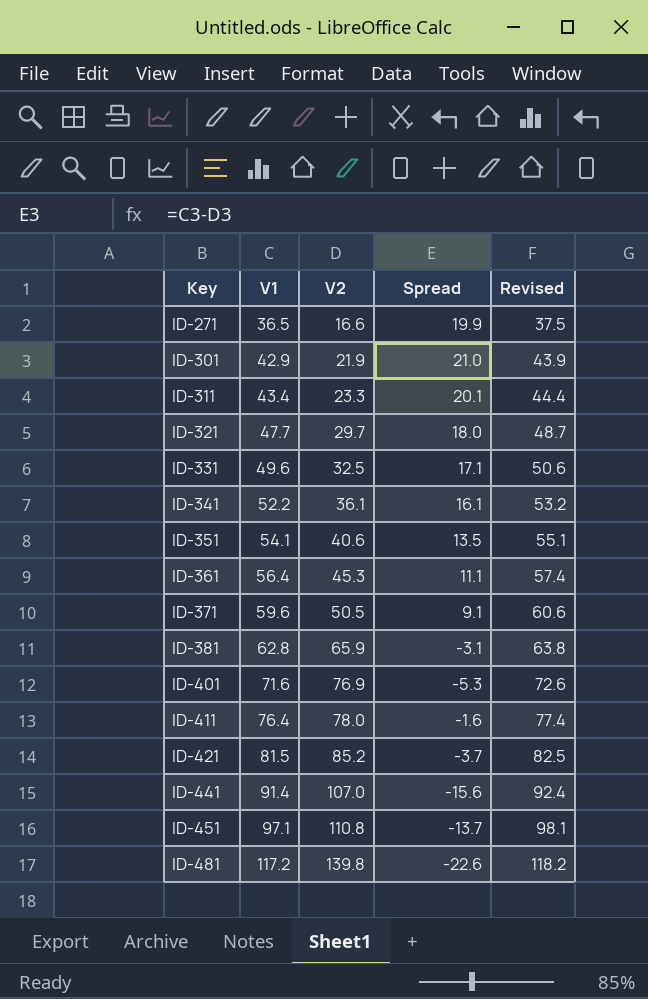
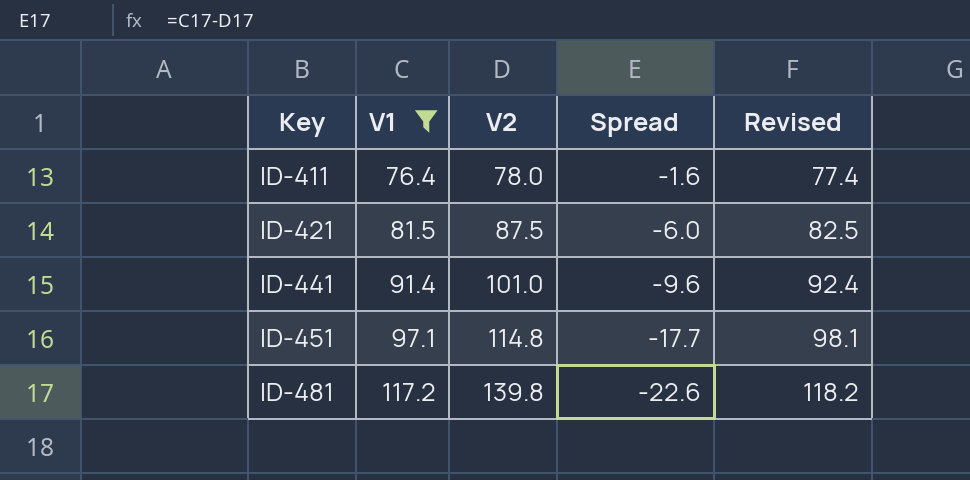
filter: none -> V1 >= 76.4
ID-421 | V2: 85.2 -> 87.5
ID-421 | Spread: -3.7 -> -6.0
ID-441 | V2: 107.0 -> 101.0
ID-441 | Spread: -15.6 -> -9.6
ID-451 | V2: 110.8 -> 114.8
ID-451 | Spread: -13.7 -> -17.7

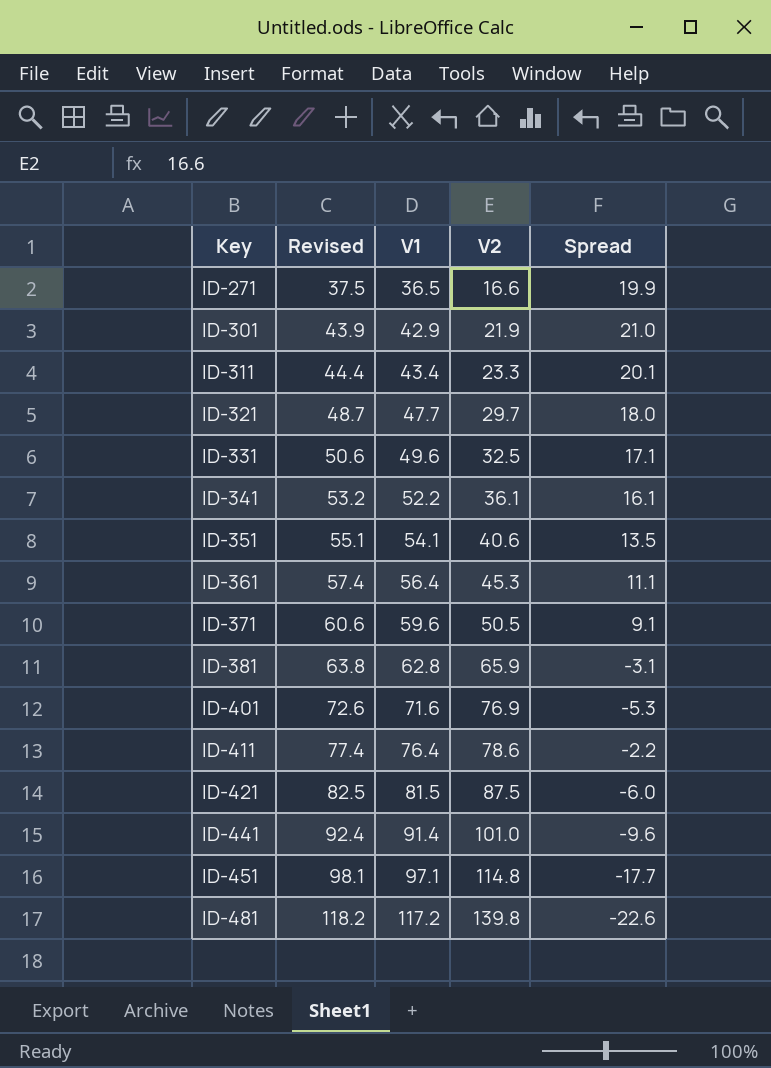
filter: V1 >= 76.4 -> none
column Revised | position: 5 -> 2
ID-411 | V2: 78.0 -> 78.6
ID-411 | Spread: -1.6 -> -2.2

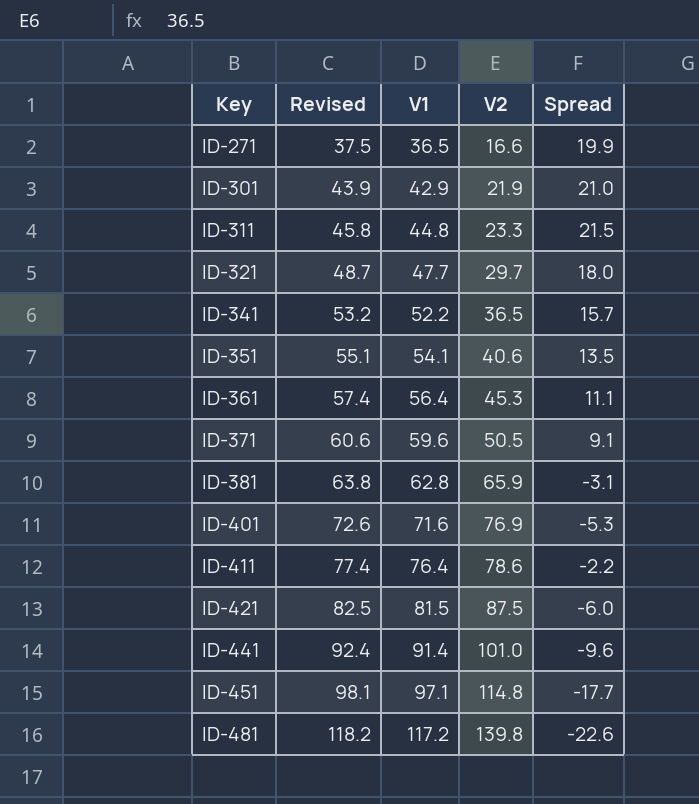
row ID-331: 50.6 | 49.6 | 32.5 | 17.1 -> none
ID-311 | Revised: 44.4 -> 45.8
ID-311 | V1: 43.4 -> 44.8
ID-311 | Spread: 20.1 -> 21.5
ID-341 | V2: 36.1 -> 36.5
ID-341 | Spread: 16.1 -> 15.7

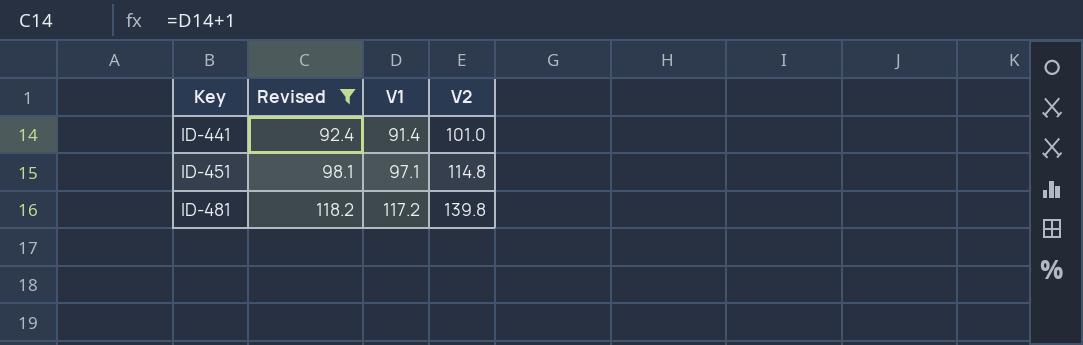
filter: none -> Revised >= 92.4
column Spread | formula: [V1] - [V2] -> none

